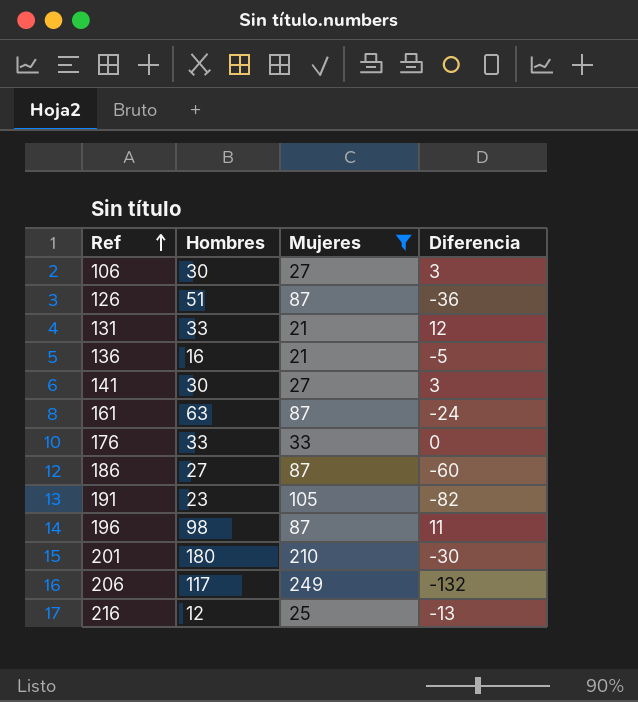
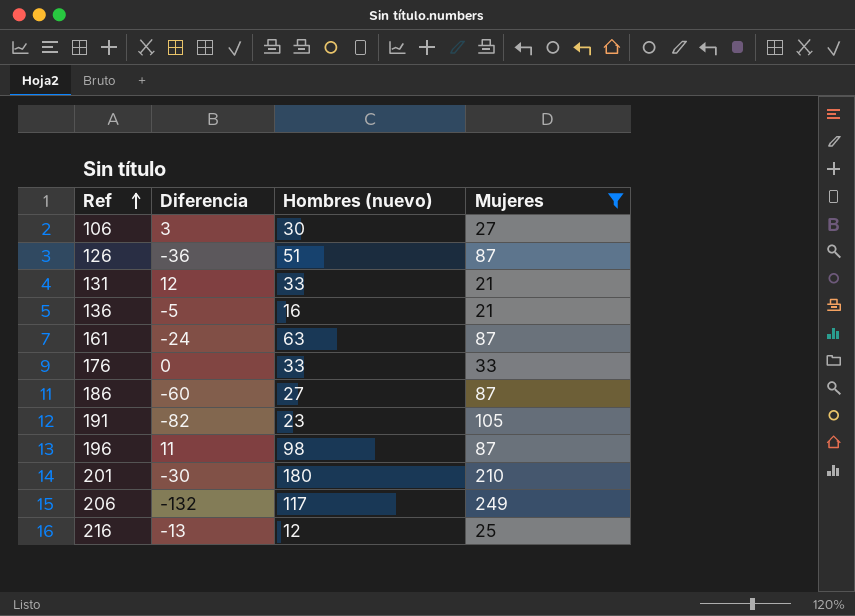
column Diferencia | position: 4 -> 2
column name: Hombres -> Hombres (nuevo)
row 141: 30 | 27 | 3 -> none

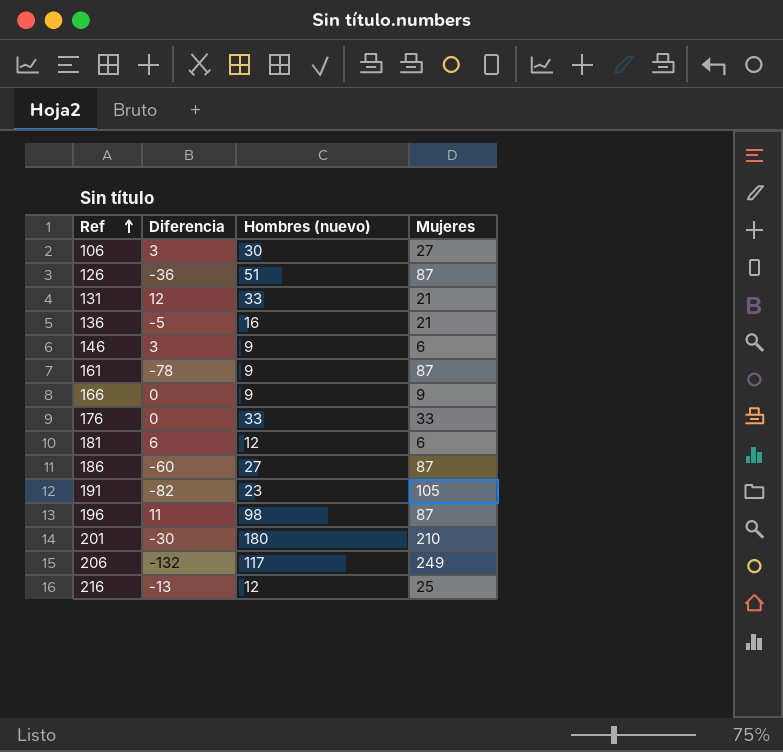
filter: Mujeres >= 21 -> none
161 | Diferencia: -24 -> -78
161 | Hombres (nuevo): 63 -> 9

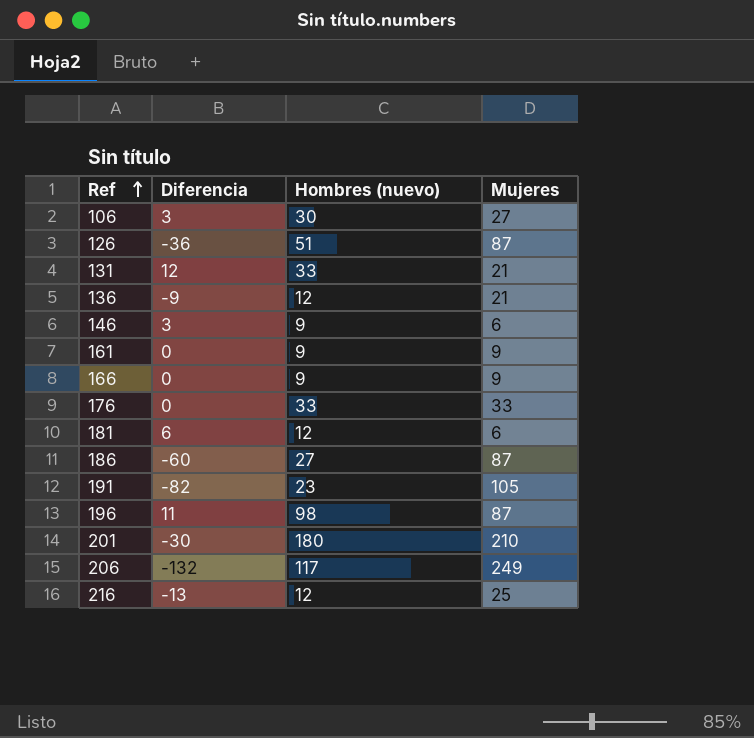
136 | Diferencia: -5 -> -9
136 | Hombres (nuevo): 16 -> 12
161 | Diferencia: -78 -> 0
161 | Mujeres: 87 -> 9

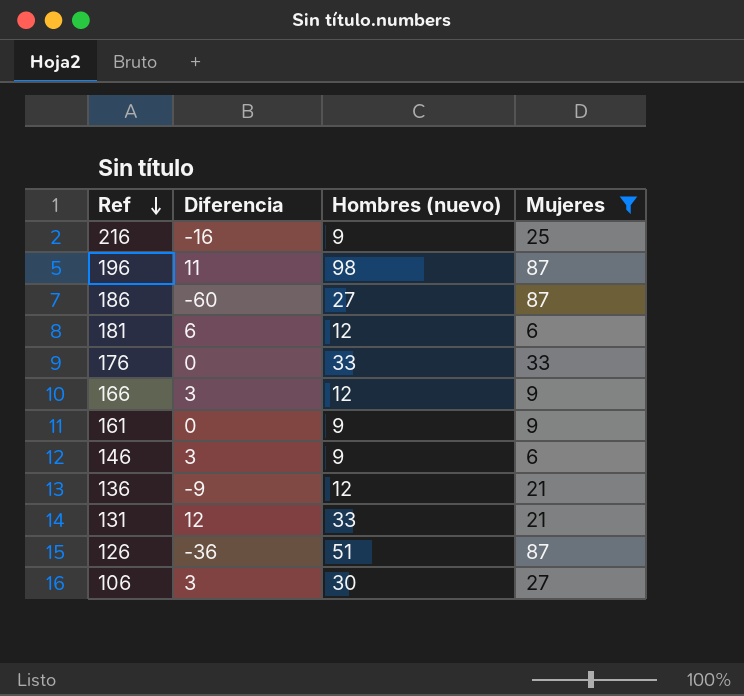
filter: none -> Mujeres <= 87
row order: Ref ascending -> Ref descending
216 | Diferencia: -13 -> -16
216 | Hombres (nuevo): 12 -> 9
166 | Diferencia: 0 -> 3
166 | Hombres (nuevo): 9 -> 12

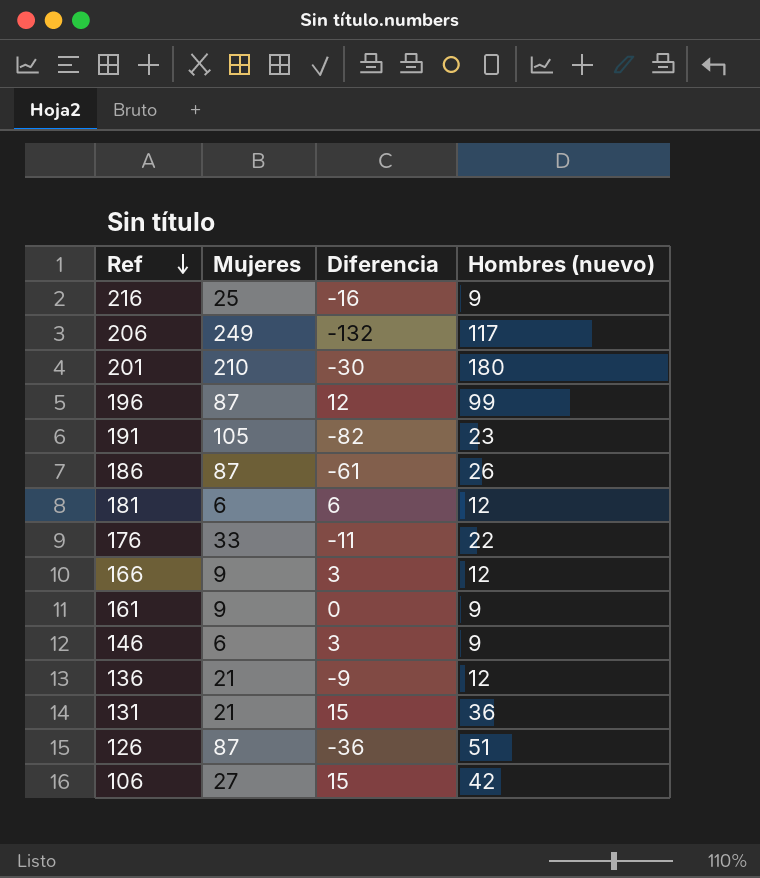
filter: Mujeres <= 87 -> none
column Mujeres | position: 4 -> 2
196 | Diferencia: 11 -> 12
196 | Hombres (nuevo): 98 -> 99
186 | Diferencia: -60 -> -61
186 | Hombres (nuevo): 27 -> 26
176 | Diferencia: 0 -> -11
176 | Hombres (nuevo): 33 -> 22
131 | Diferencia: 12 -> 15
131 | Hombres (nuevo): 33 -> 36
106 | Diferencia: 3 -> 15
106 | Hombres (nuevo): 30 -> 42

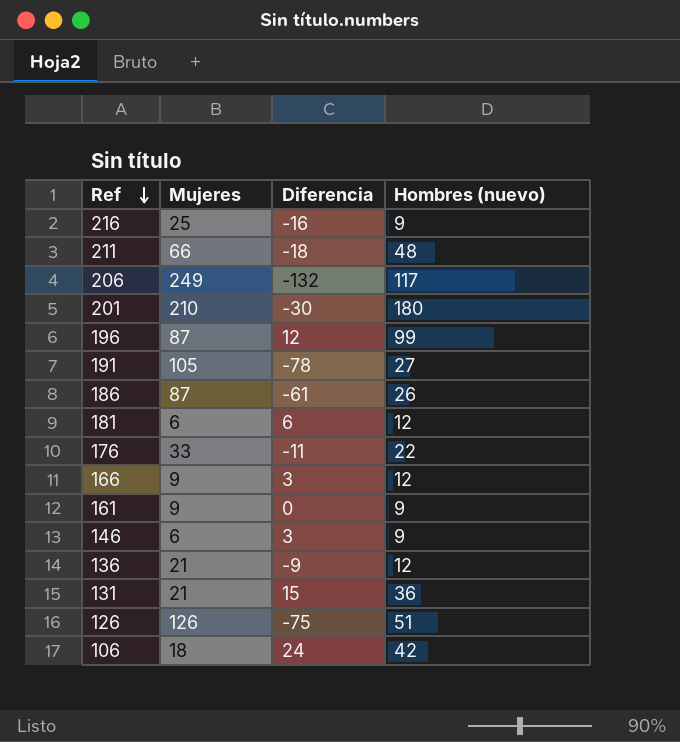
row 211: none -> 66 | -18 | 48
191 | Diferencia: -82 -> -78
191 | Hombres (nuevo): 23 -> 27
126 | Mujeres: 87 -> 126
126 | Diferencia: -36 -> -75
106 | Mujeres: 27 -> 18
106 | Diferencia: 15 -> 24

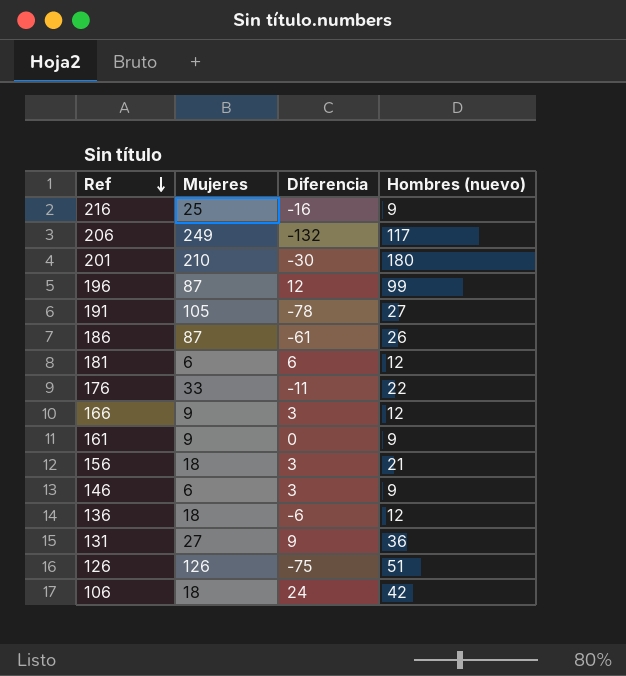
row 211: 66 | -18 | 48 -> none
row 156: none -> 18 | 3 | 21
136 | Mujeres: 21 -> 18
136 | Diferencia: -9 -> -6
131 | Mujeres: 21 -> 27
131 | Diferencia: 15 -> 9

